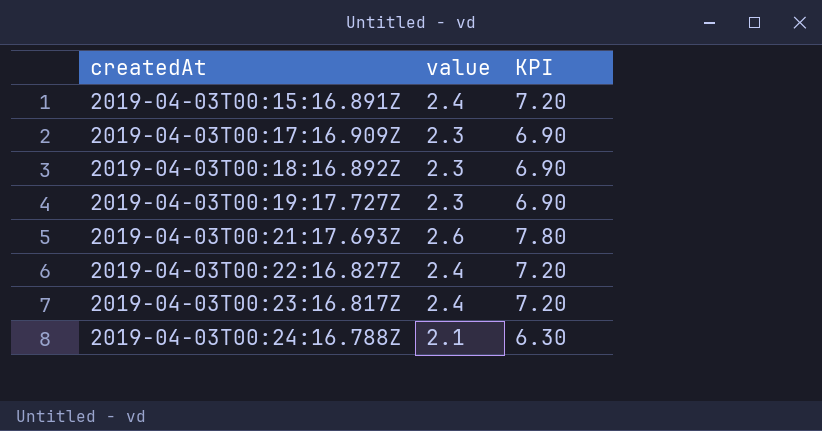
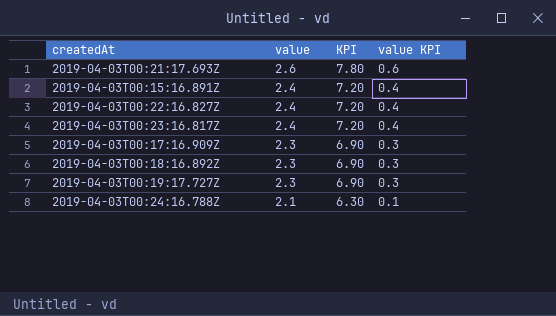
row order: createdAt ascending -> value descending
column value KPI | formula: none -> [value] - 2

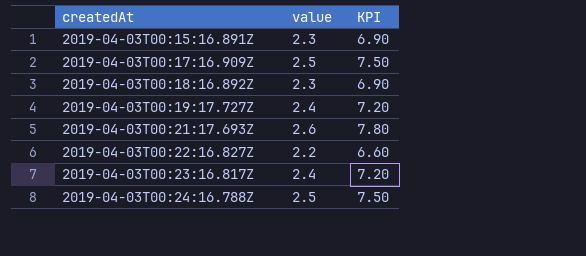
row order: value descending -> createdAt ascending
column value KPI | formula: [value] - 2 -> none
2019-04-03T00:15:16.891Z | value: 2.4 -> 2.3
2019-04-03T00:15:16.891Z | KPI: 7.20 -> 6.90
2019-04-03T00:17:16.909Z | value: 2.3 -> 2.5
2019-04-03T00:17:16.909Z | KPI: 6.90 -> 7.50
2019-04-03T00:19:17.727Z | value: 2.3 -> 2.4
2019-04-03T00:19:17.727Z | KPI: 6.90 -> 7.20
2019-04-03T00:22:16.827Z | value: 2.4 -> 2.2
2019-04-03T00:22:16.827Z | KPI: 7.20 -> 6.60
2019-04-03T00:24:16.788Z | value: 2.1 -> 2.5
2019-04-03T00:24:16.788Z | KPI: 6.30 -> 7.50

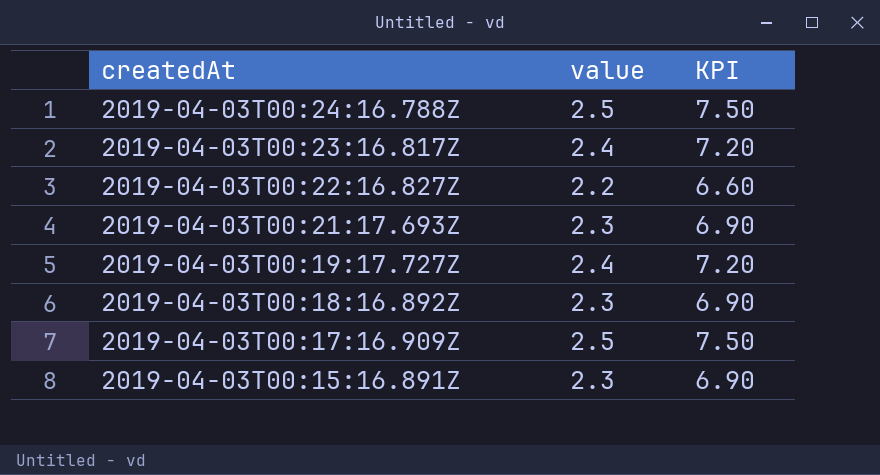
row order: createdAt ascending -> createdAt descending
2019-04-03T00:21:17.693Z | value: 2.6 -> 2.3
2019-04-03T00:21:17.693Z | KPI: 7.80 -> 6.90

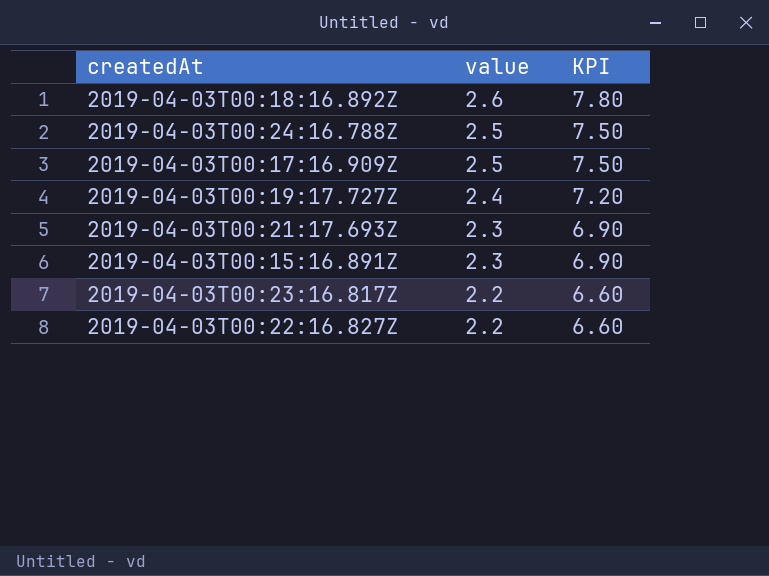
row order: createdAt descending -> value descending
2019-04-03T00:18:16.892Z | value: 2.3 -> 2.6
2019-04-03T00:18:16.892Z | KPI: 6.90 -> 7.80
2019-04-03T00:23:16.817Z | value: 2.4 -> 2.2
2019-04-03T00:23:16.817Z | KPI: 7.20 -> 6.60

